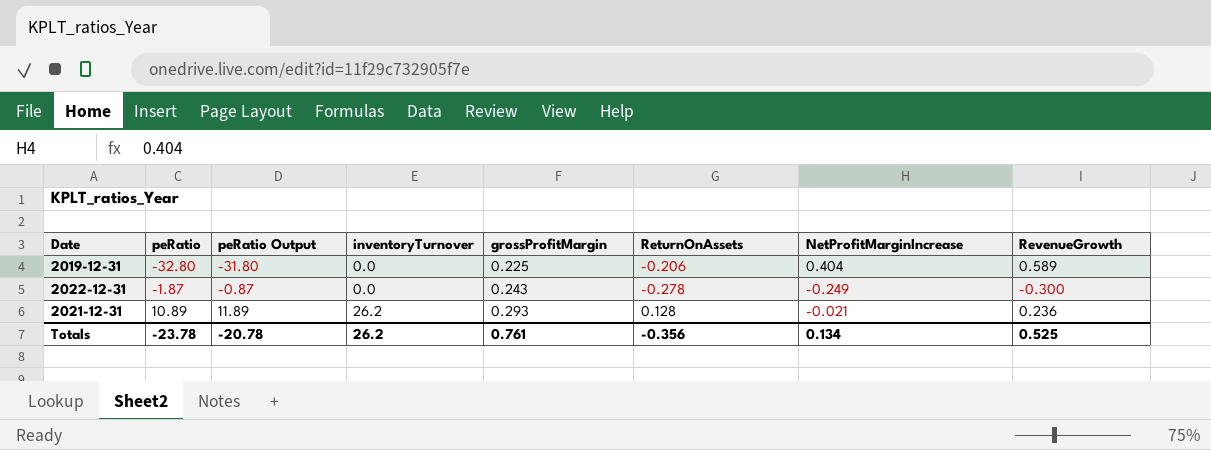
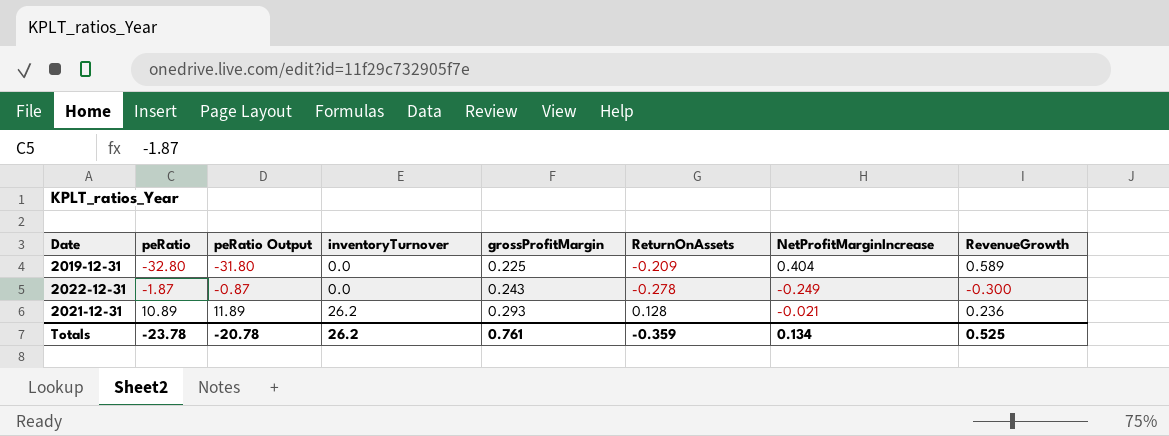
2019-12-31 | ReturnOnAssets: -0.206 -> -0.209
Totals | ReturnOnAssets: -0.356 -> -0.359

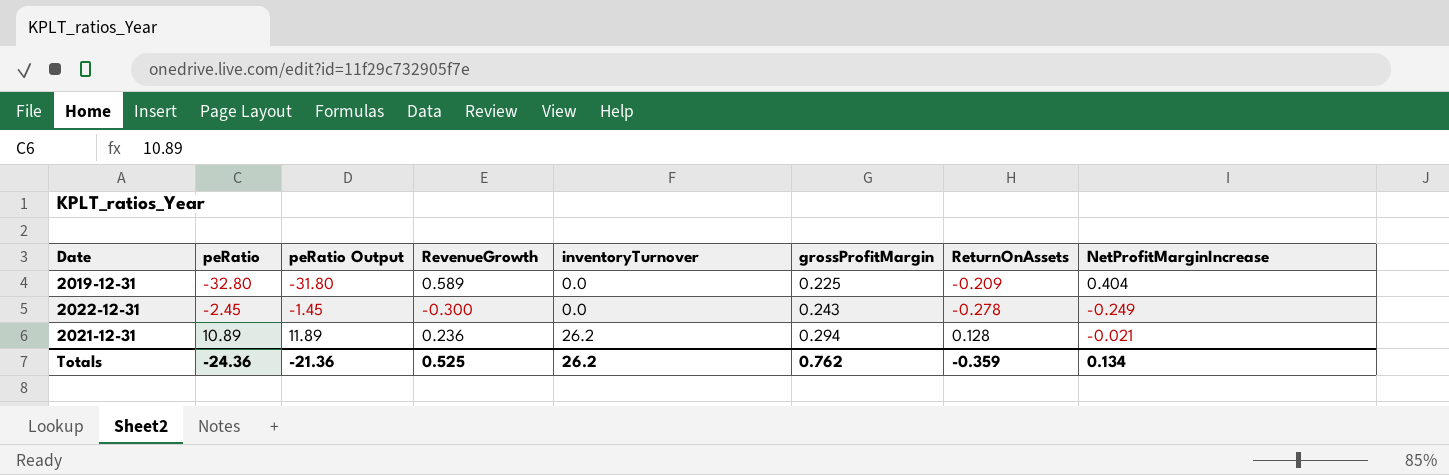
column RevenueGrowth | position: 8 -> 4
2022-12-31 | peRatio: -1.87 -> -2.45
2022-12-31 | peRatio Output: -0.87 -> -1.45
2021-12-31 | grossProfitMargin: 0.293 -> 0.294
Totals | peRatio: -23.78 -> -24.36
Totals | peRatio Output: -20.78 -> -21.36
Totals | grossProfitMargin: 0.761 -> 0.762

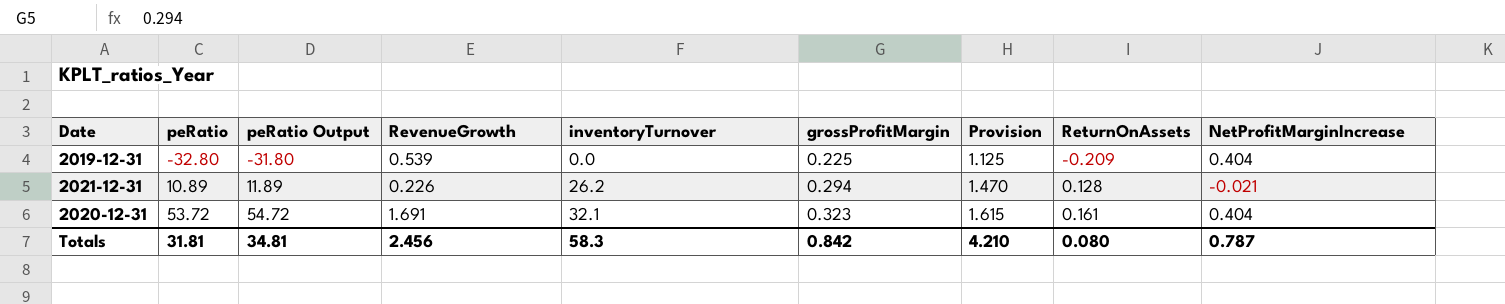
column Provision | formula: none -> [grossProfitMargin] * 5
row 2022-12-31: -2.45 | -1.45 | -0.300 | 0.0 | 0.243 | -0.278 | -0.249 -> none
2019-12-31 | RevenueGrowth: 0.589 -> 0.539
2021-12-31 | RevenueGrowth: 0.236 -> 0.226
row 2020-12-31: none -> 53.72 | 54.72 | 1.691 | 32.1 | 0.323 | 1.615 | 0.161 | 0.404
Totals | peRatio: -24.36 -> 31.81
Totals | peRatio Output: -21.36 -> 34.81
Totals | RevenueGrowth: 0.525 -> 2.456
Totals | inventoryTurnover: 26.2 -> 58.3
Totals | grossProfitMargin: 0.762 -> 0.842
Totals | ReturnOnAssets: -0.359 -> 0.080
Totals | NetProfitMarginIncrease: 0.134 -> 0.787

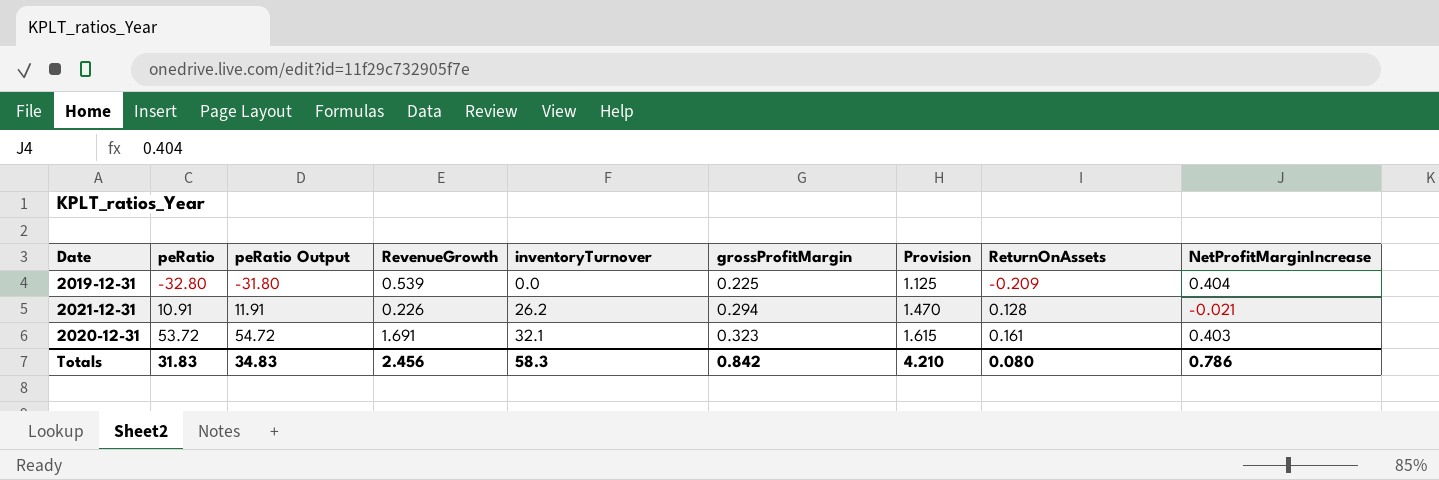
2021-12-31 | peRatio: 10.89 -> 10.91
2021-12-31 | peRatio Output: 11.89 -> 11.91
2020-12-31 | NetProfitMarginIncrease: 0.404 -> 0.403
Totals | peRatio: 31.81 -> 31.83
Totals | peRatio Output: 34.81 -> 34.83
Totals | NetProfitMarginIncrease: 0.787 -> 0.786

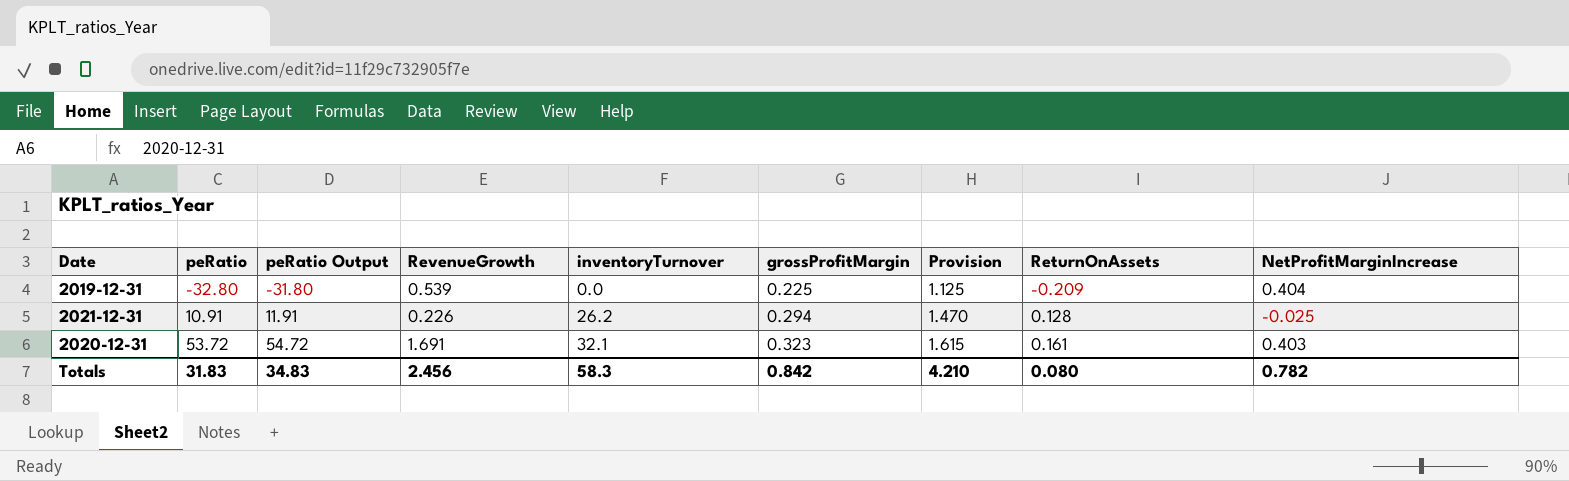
2021-12-31 | NetProfitMarginIncrease: -0.021 -> -0.025
Totals | NetProfitMarginIncrease: 0.786 -> 0.782

